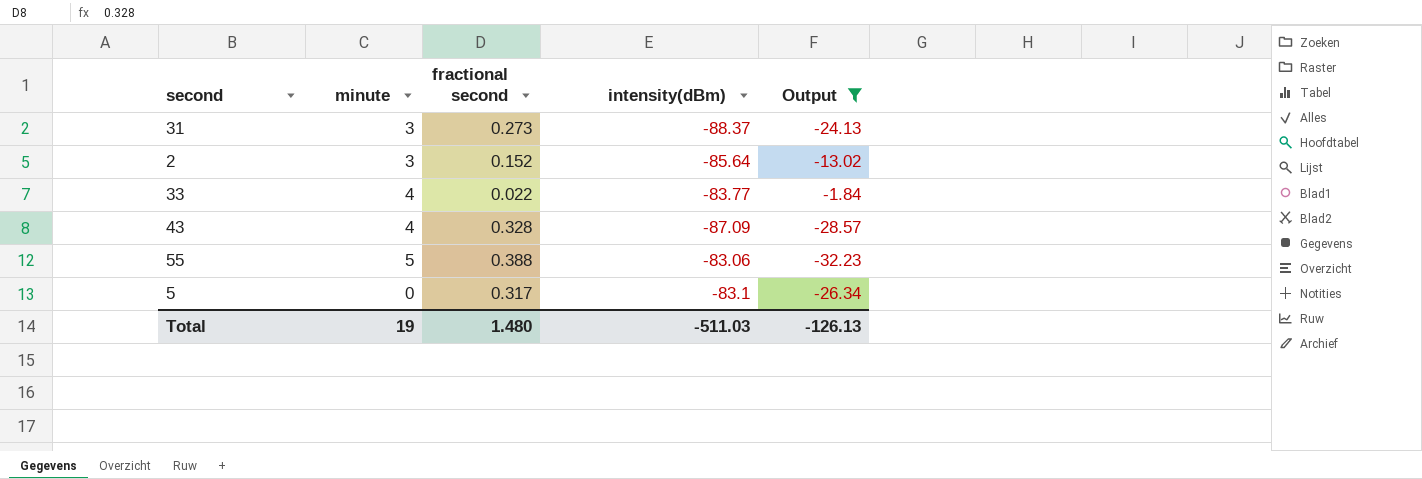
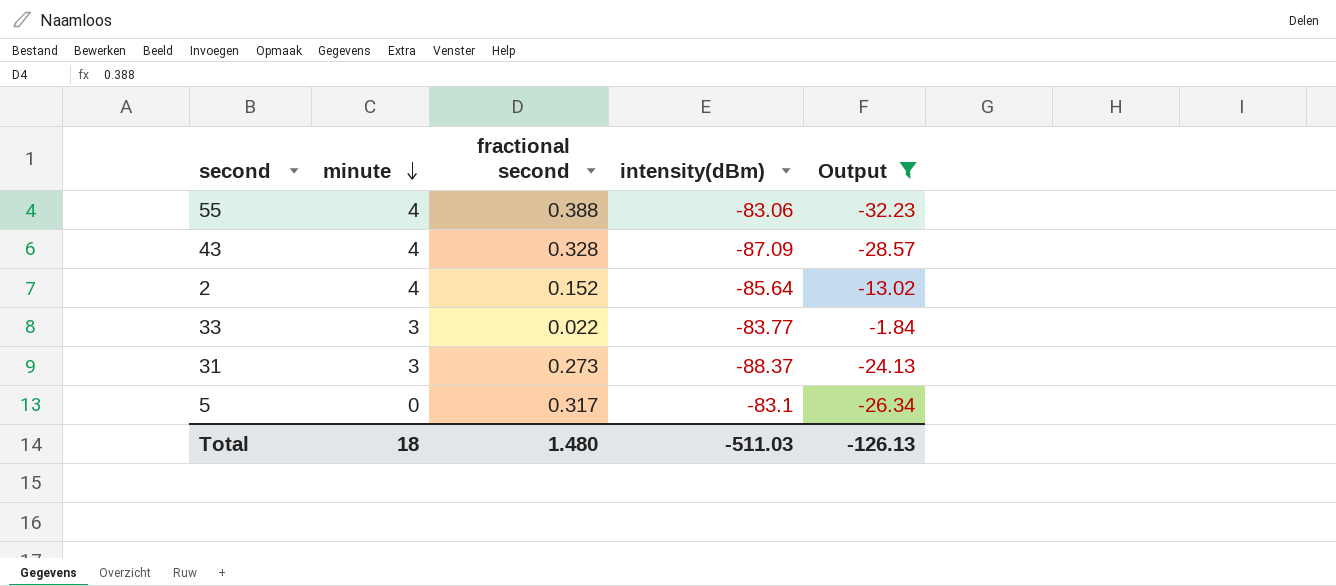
row order: none -> minute descending
55 | minute: 5 -> 4
2 | minute: 3 -> 4
33 | minute: 4 -> 3
Total | minute: 19 -> 18

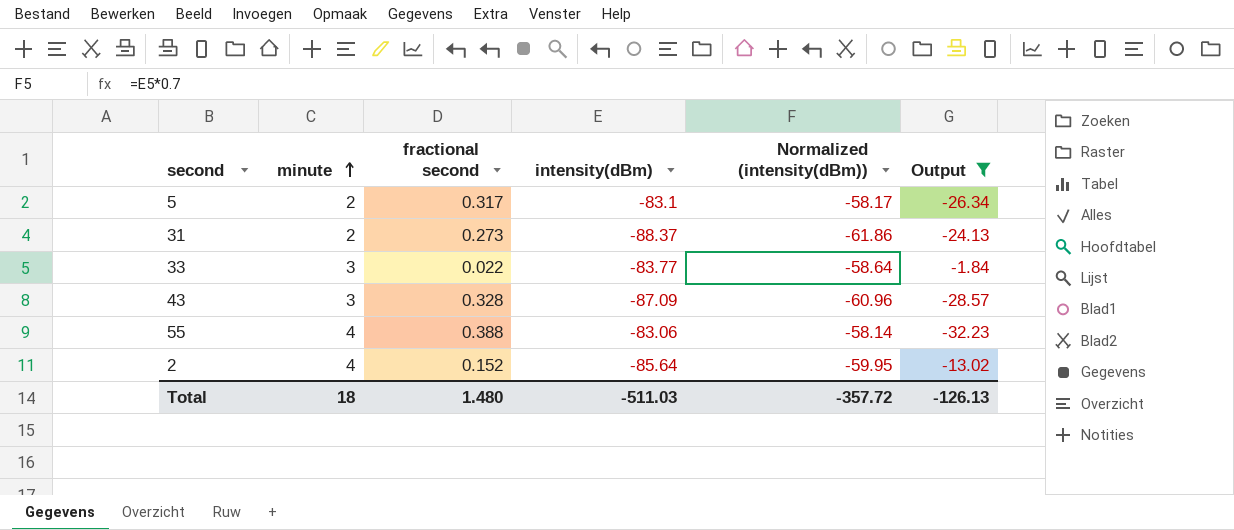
row order: minute descending -> minute ascending
column Normalized (intensity(dBm)) | formula: none -> [intensity(dBm)] * 0.7
5 | minute: 0 -> 2
31 | minute: 3 -> 2
43 | minute: 4 -> 3

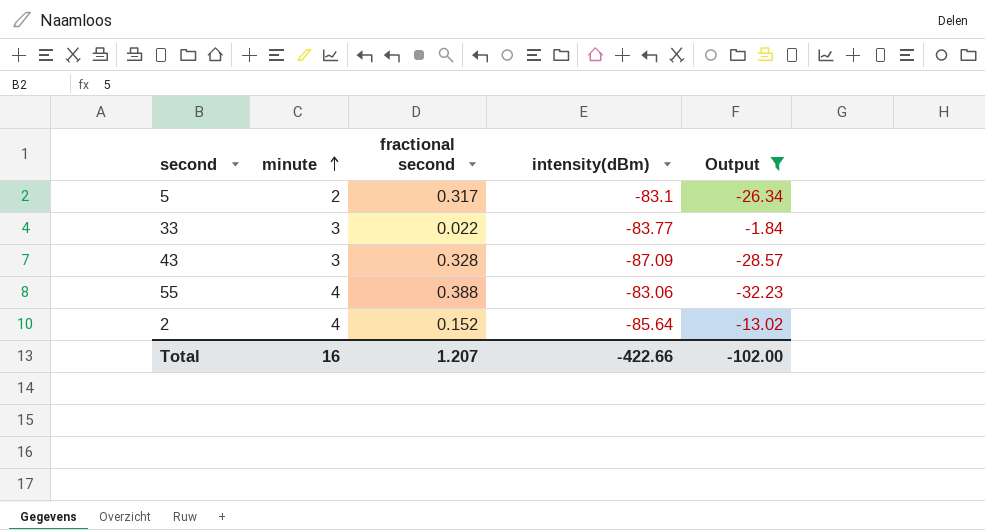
column Normalized (intensity(dBm)) | formula: [intensity(dBm)] * 0.7 -> none
row 31: 2 | 0.273 | -88.37 | -61.86 | -24.13 -> none
Total | minute: 18 -> 16
Total | fractional second: 1.480 -> 1.207
Total | intensity(dBm): -511.03 -> -422.66
Total | Output: -126.13 -> -102.00

